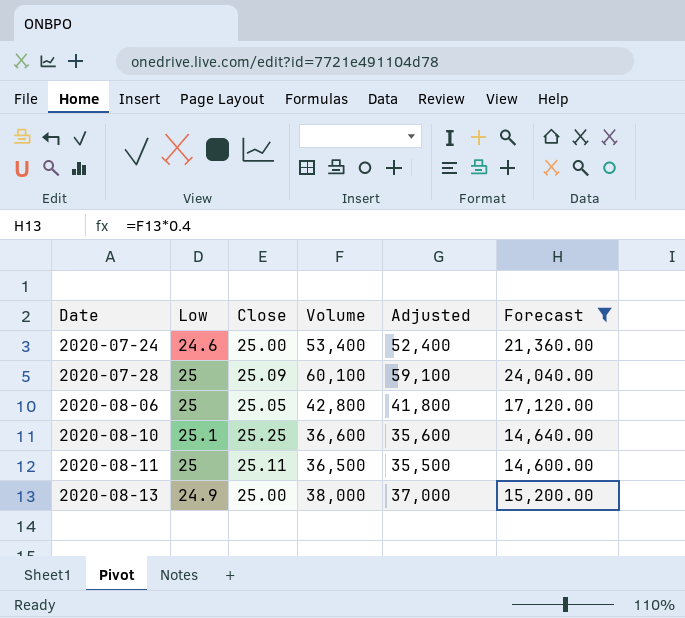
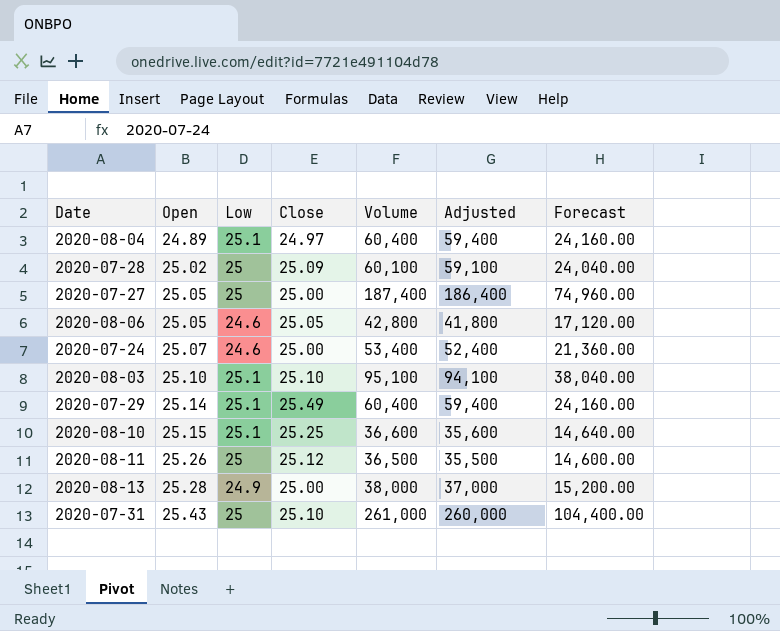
filter: Forecast <= 24,040.00 -> none
row order: Date ascending -> Open ascending
column Open | position: none -> 2
2020-08-06 | Low: 25 -> 24.6
2020-08-11 | Close: 25.11 -> 25.12

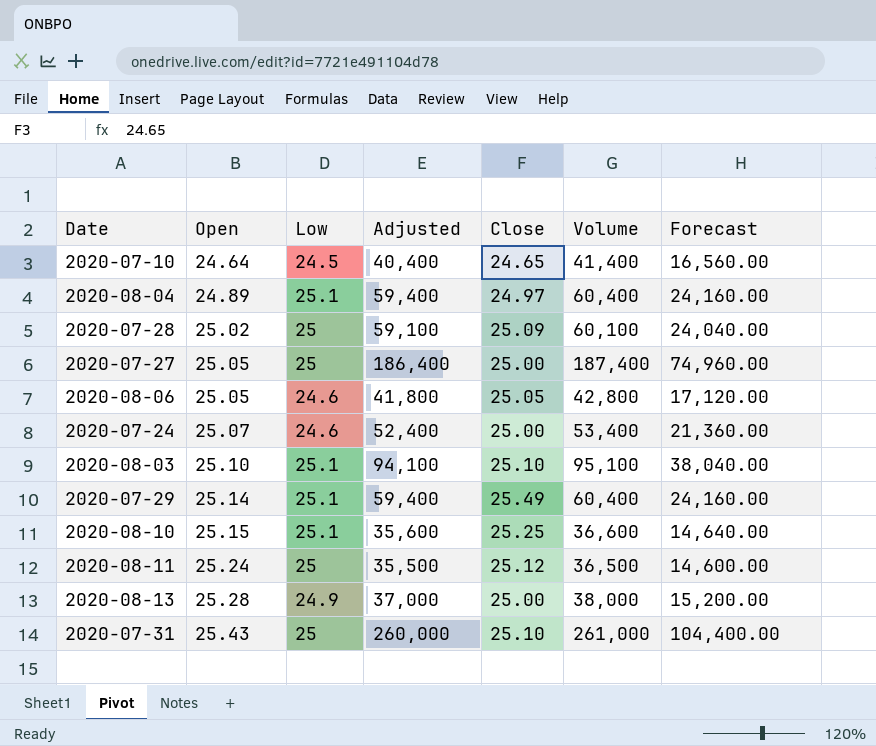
column Adjusted | position: 6 -> 4
row 2020-07-10: none -> 24.64 | 24.5 | 40,400 | 24.65 | 41,400 | 16,560.00
2020-08-11 | Open: 25.26 -> 25.24

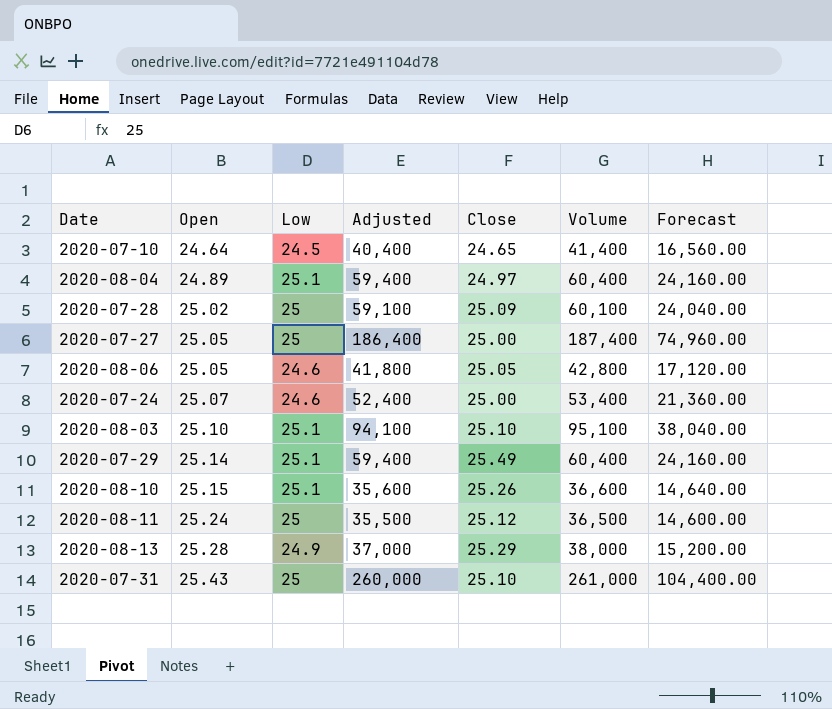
2020-08-10 | Close: 25.25 -> 25.26
2020-08-13 | Close: 25.00 -> 25.29

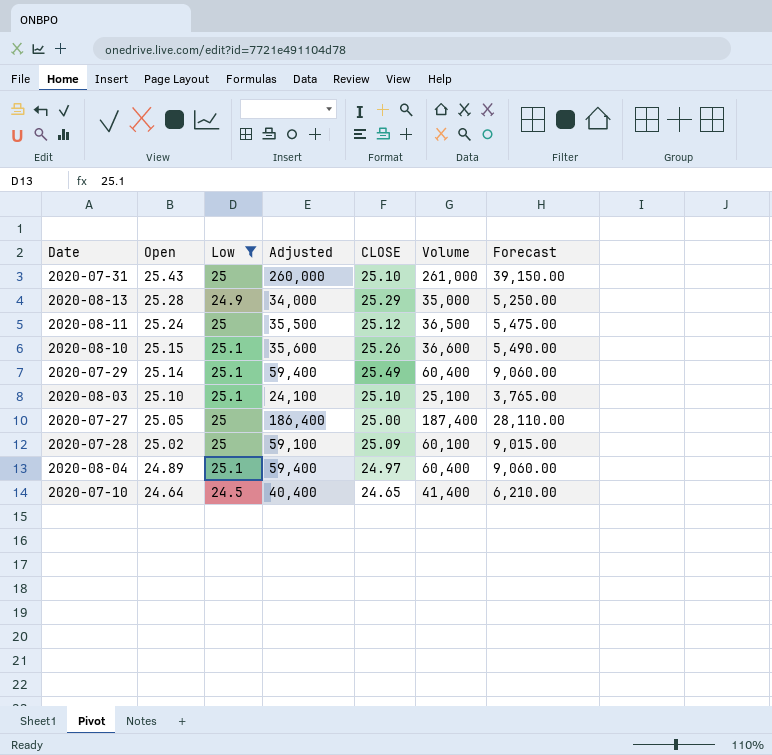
filter: none -> Low != 24.6
row order: Open ascending -> Open descending
column name: Close -> CLOSE
column Forecast | formula: [Volume] * 0.4 -> [Volume] * 0.15
2020-08-13 | Adjusted: 37,000 -> 34,000
2020-08-13 | Volume: 38,000 -> 35,000
2020-08-03 | Adjusted: 94,100 -> 24,100
2020-08-03 | Volume: 95,100 -> 25,100

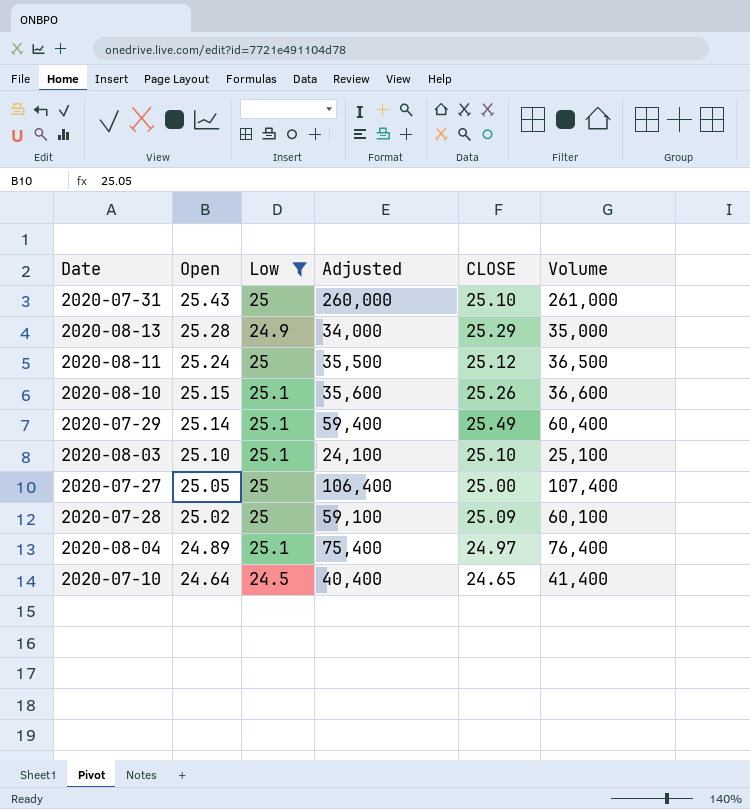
column Forecast | formula: [Volume] * 0.15 -> none
2020-07-27 | Adjusted: 186,400 -> 106,400
2020-07-27 | Volume: 187,400 -> 107,400
2020-08-04 | Adjusted: 59,400 -> 75,400
2020-08-04 | Volume: 60,400 -> 76,400

